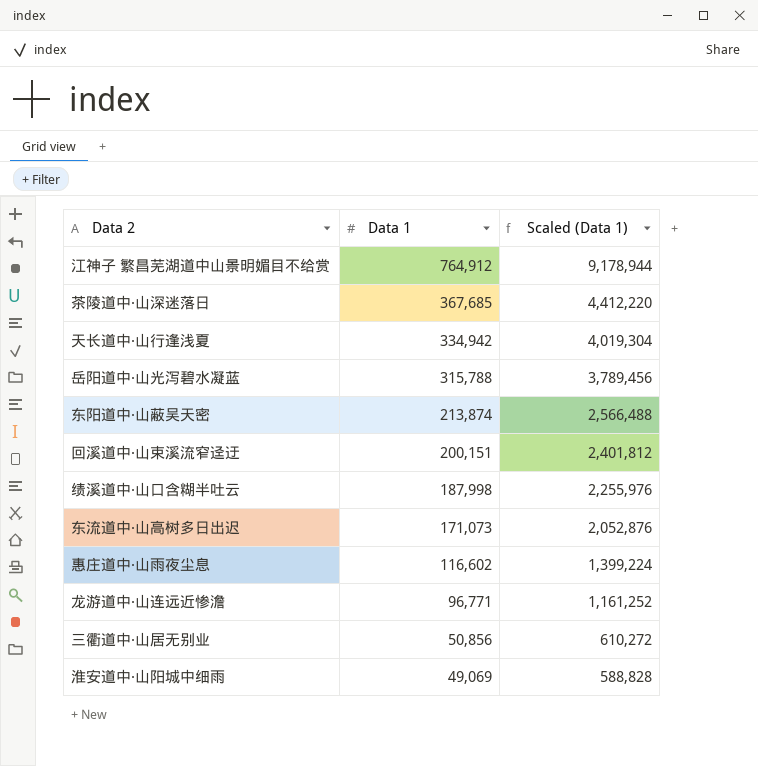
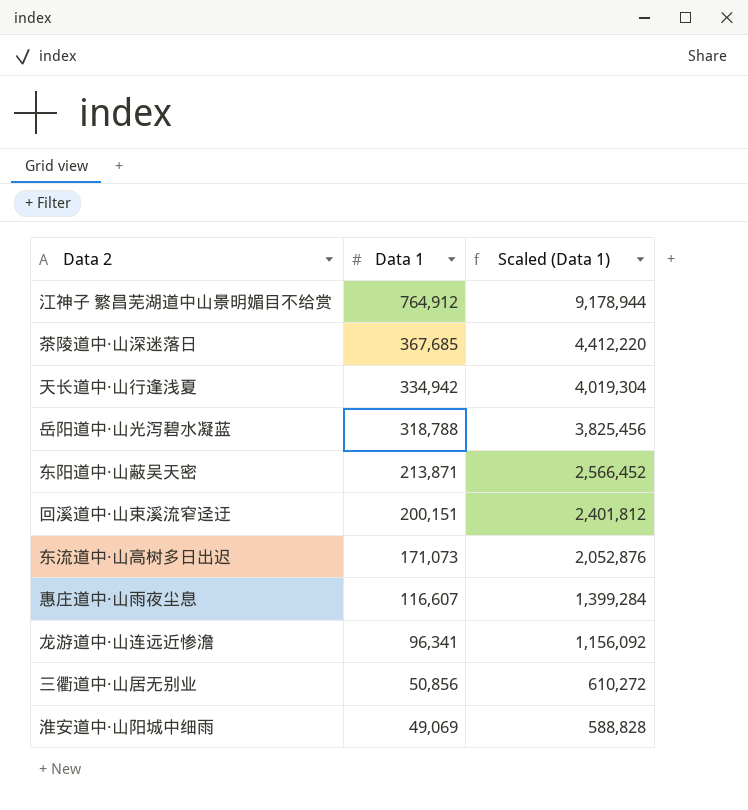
row 绩溪道中·山口含糊半吐云: 187,998 | 2,255,976 -> none
岳阳道中·山光泻碧水凝蓝 | Data 1: 315,788 -> 318,788
岳阳道中·山光泻碧水凝蓝 | Scaled (Data 1): 3,789,456 -> 3,825,456
东阳道中·山蔽吴天密 | Data 1: 213,874 -> 213,871
东阳道中·山蔽吴天密 | Scaled (Data 1): 2,566,488 -> 2,566,452
惠庄道中·山雨夜尘息 | Data 1: 116,602 -> 116,607
惠庄道中·山雨夜尘息 | Scaled (Data 1): 1,399,224 -> 1,399,284
龙游道中·山连远近惨澹 | Data 1: 96,771 -> 96,341
龙游道中·山连远近惨澹 | Scaled (Data 1): 1,161,252 -> 1,156,092

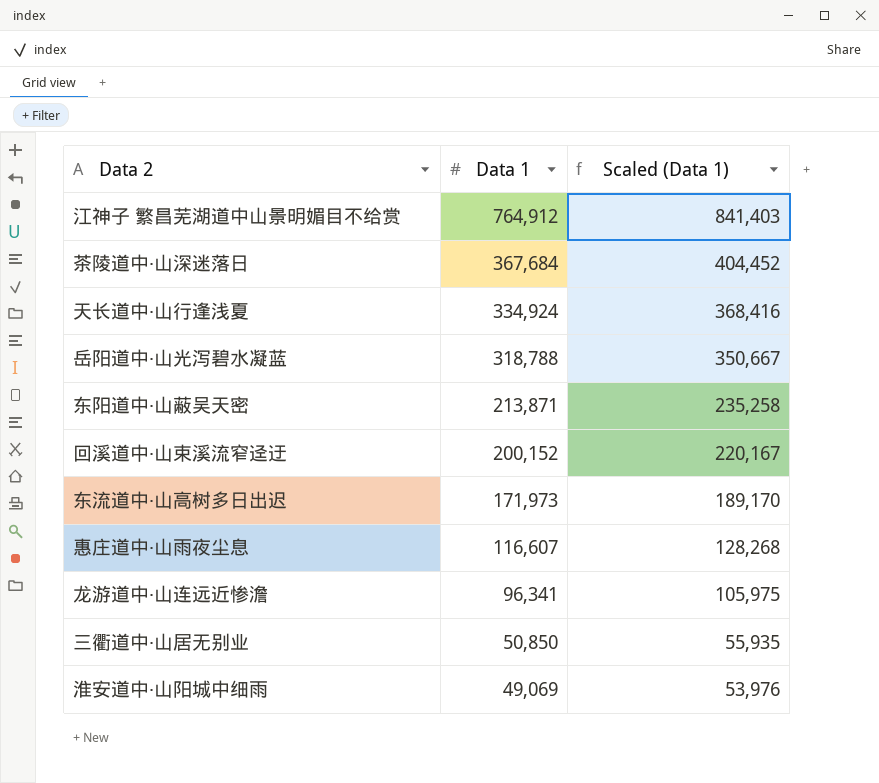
column Scaled (Data 1) | formula: [Data 1] * 12 -> [Data 1] * 1.1
茶陵道中·山深迷落日 | Data 1: 367,685 -> 367,684
天长道中·山行逢浅夏 | Data 1: 334,942 -> 334,924
回溪道中·山束溪流窄迳迂 | Data 1: 200,151 -> 200,152
东流道中·山高树多日出迟 | Data 1: 171,073 -> 171,973
三衢道中·山居无别业 | Data 1: 50,856 -> 50,850

